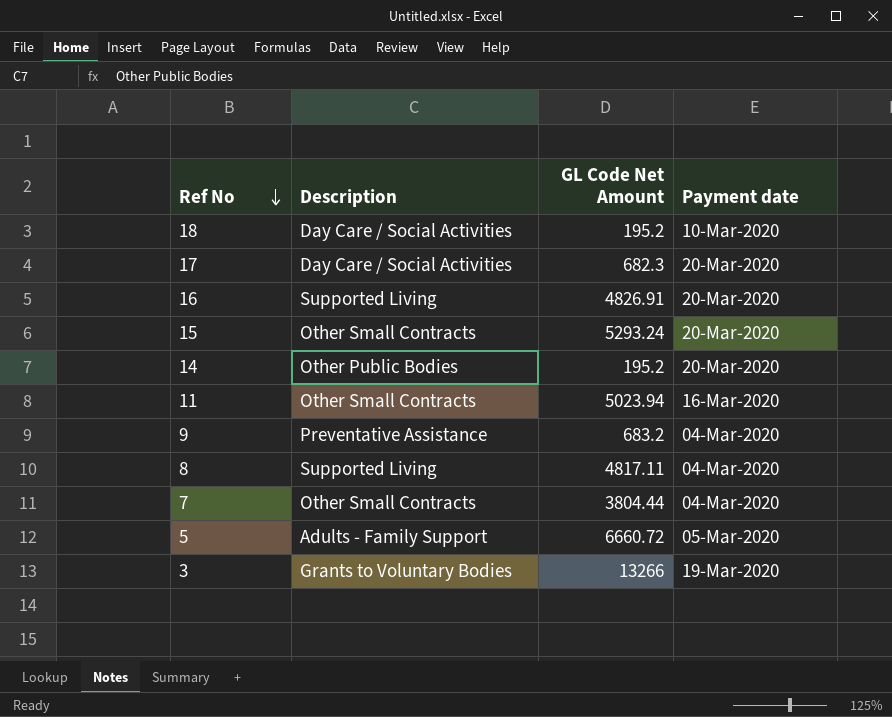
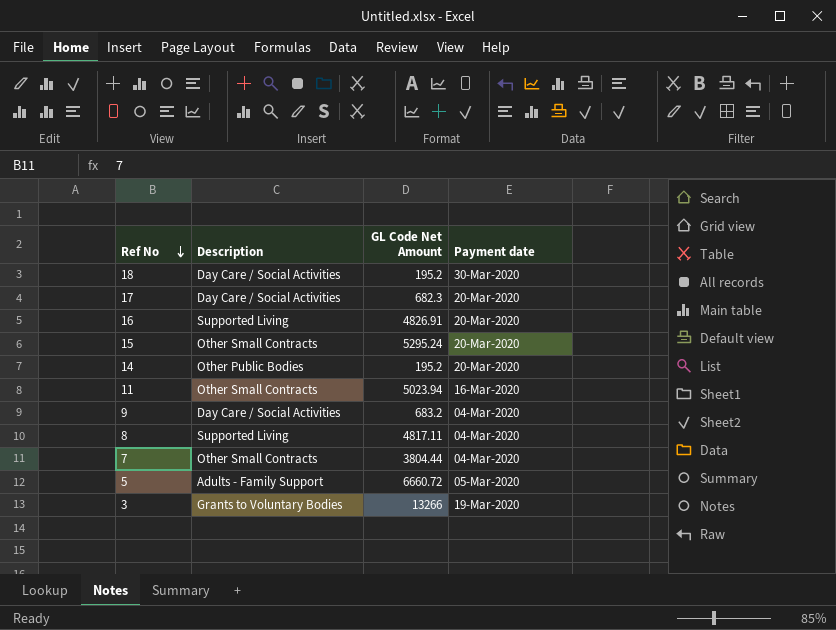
18 | Payment date: 10-Mar-2020 -> 30-Mar-2020
15 | GL Code Net Amount: 5293.24 -> 5295.24
9 | Description: Preventative Assistance -> Day Care / Social Activities

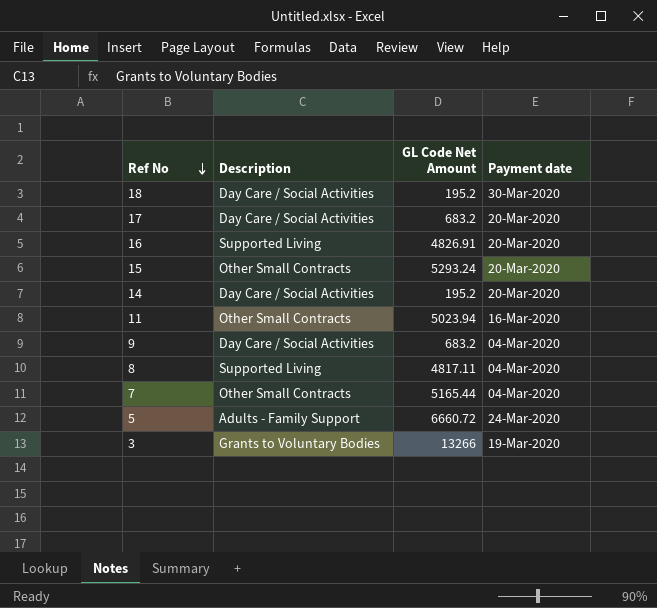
17 | GL Code Net Amount: 682.3 -> 683.2
15 | GL Code Net Amount: 5295.24 -> 5293.24
14 | Description: Other Public Bodies -> Day Care / Social Activities
7 | GL Code Net Amount: 3804.44 -> 5165.44
5 | Payment date: 05-Mar-2020 -> 24-Mar-2020

